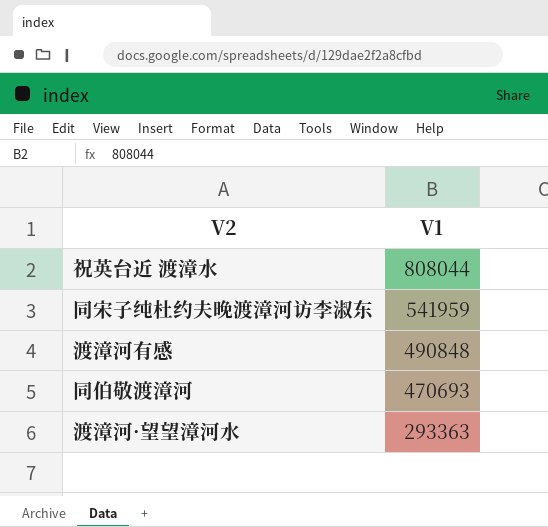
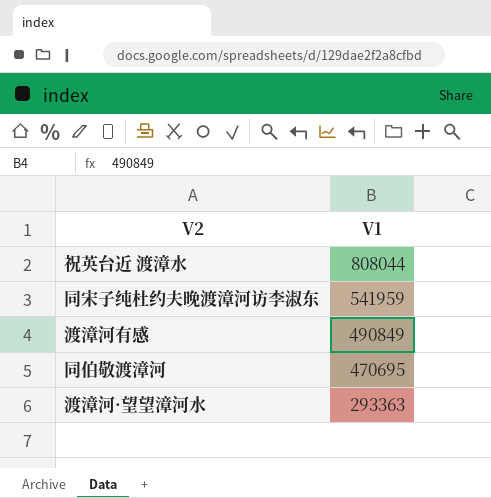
渡漳河有感 | V1: 490848 -> 490849
同伯敬渡漳河 | V1: 470693 -> 470695

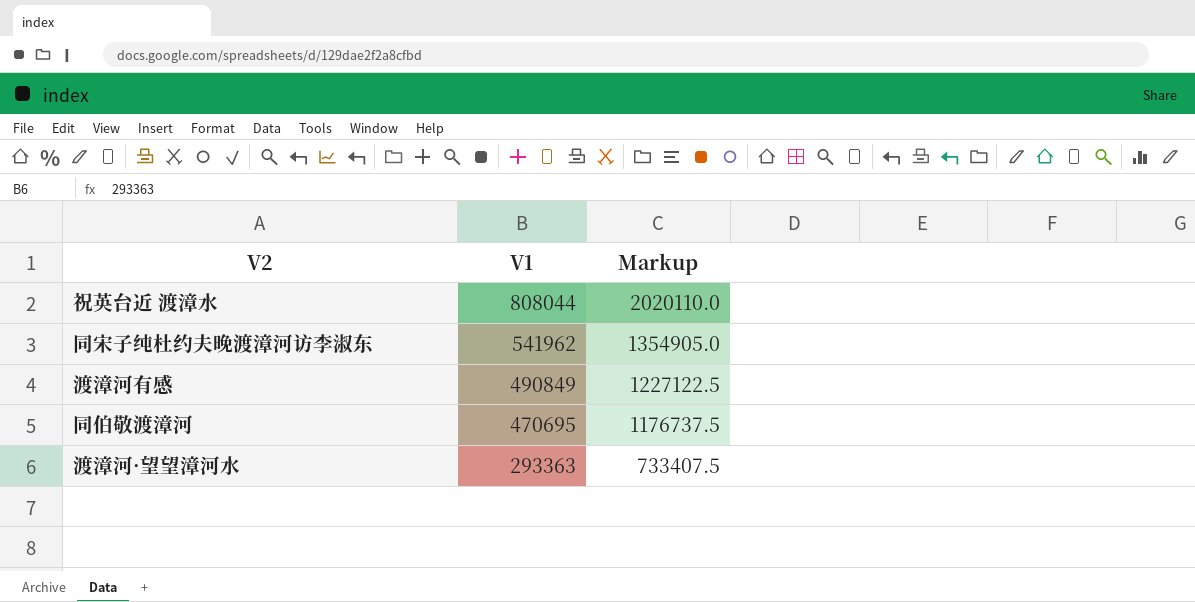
column Markup | formula: none -> [V1] * 2.5
同宋子纯杜约夫晚渡漳河访李淑东 | V1: 541959 -> 541962

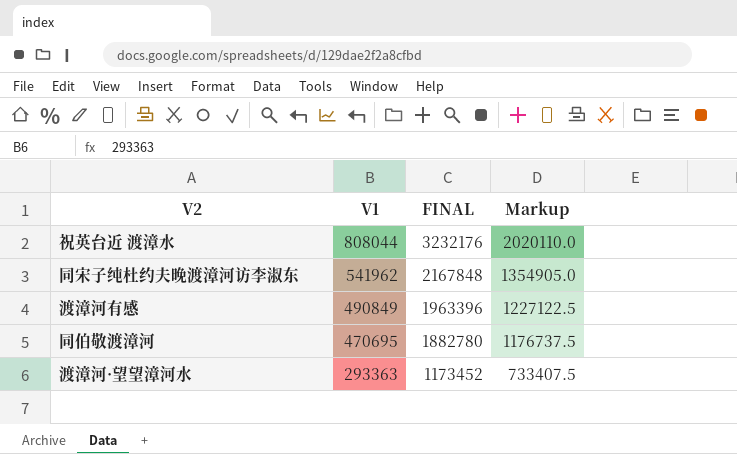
column FINAL | formula: none -> [V1] * 4

